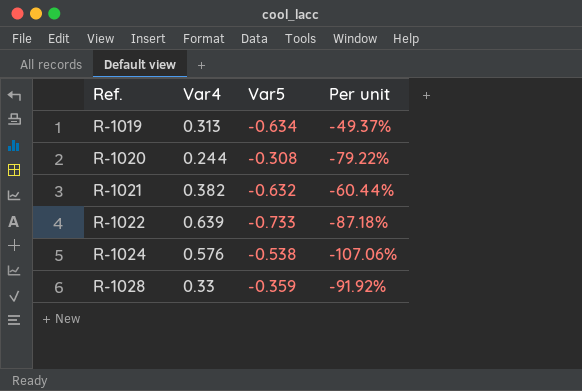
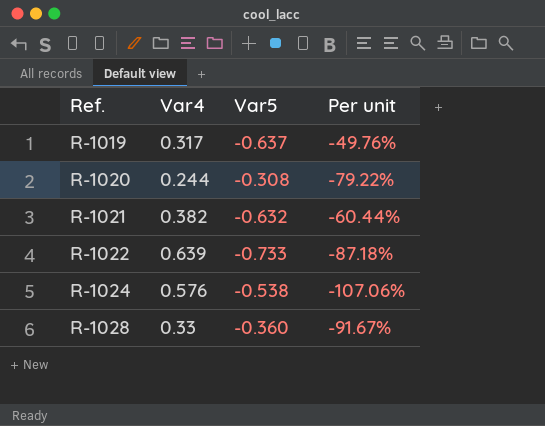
R-1019 | Var4: 0.313 -> 0.317
R-1019 | Var5: -0.634 -> -0.637
R-1019 | Per unit: -49.37% -> -49.76%
R-1028 | Var5: -0.359 -> -0.360
R-1028 | Per unit: -91.92% -> -91.67%

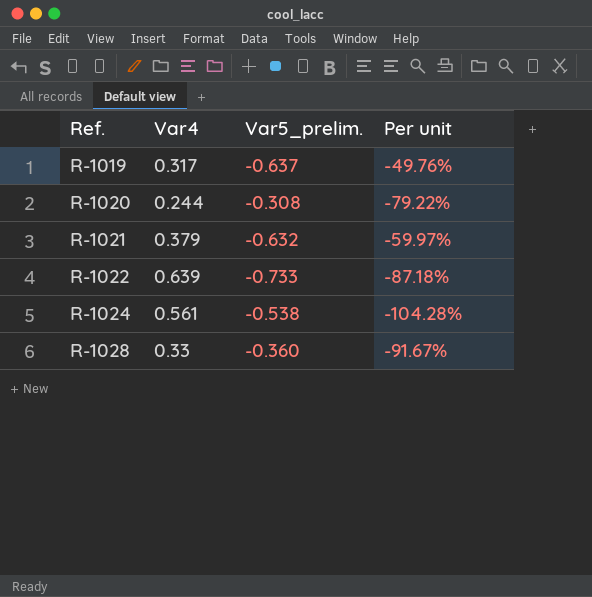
column name: Var5 -> Var5_prelim.
R-1021 | Var4: 0.382 -> 0.379
R-1021 | Per unit: -60.44% -> -59.97%
R-1024 | Var4: 0.576 -> 0.561
R-1024 | Per unit: -107.06% -> -104.28%

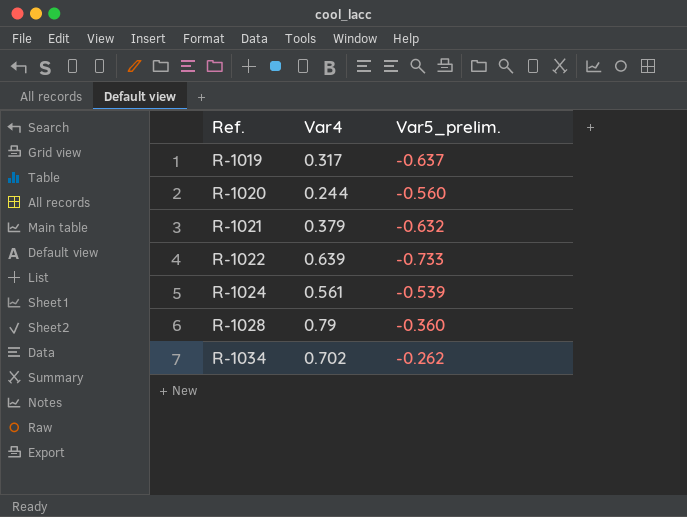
column Per unit | formula: [Var4] / [Var5_prelim.] -> none
R-1020 | Var5_prelim.: -0.308 -> -0.560
R-1024 | Var5_prelim.: -0.538 -> -0.539
R-1028 | Var4: 0.33 -> 0.79
row R-1034: none -> 0.702 | -0.262

